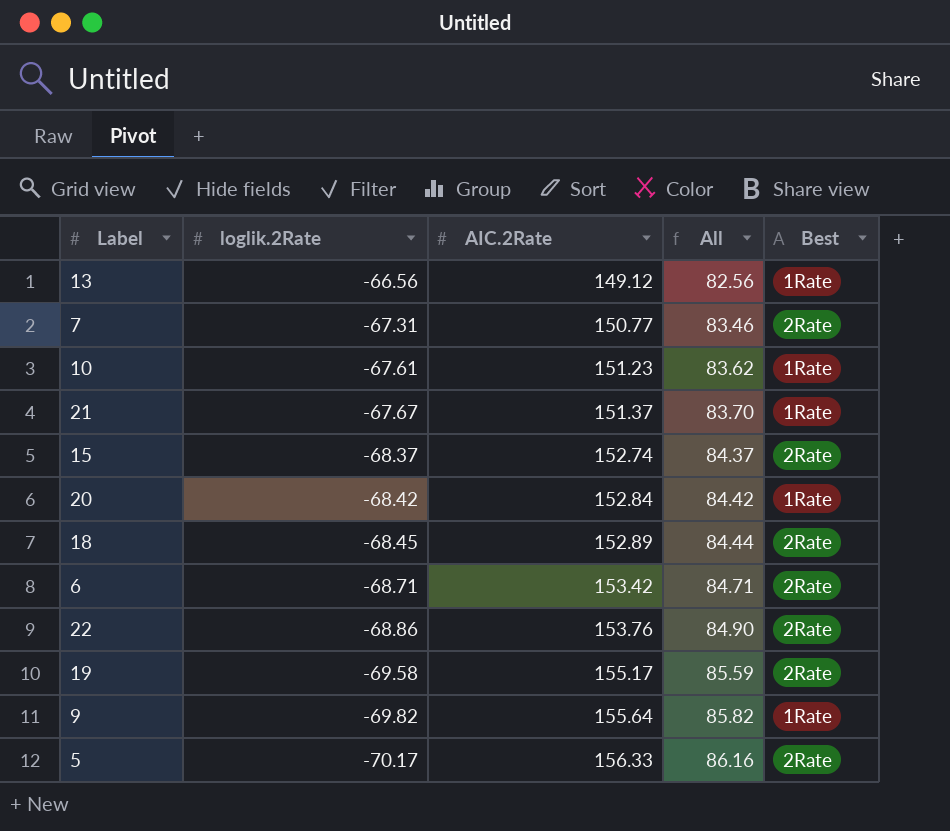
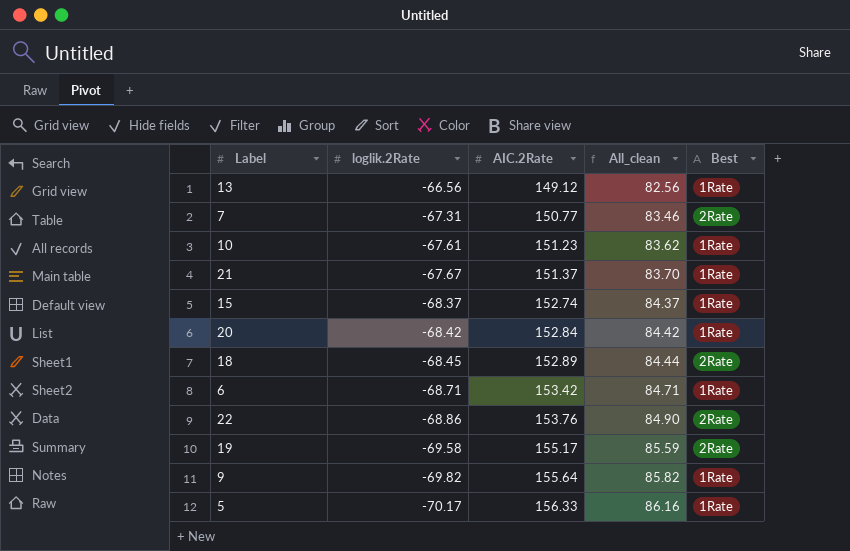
column name: All -> All_clean
15 | Best: 2Rate -> 1Rate
6 | Best: 2Rate -> 1Rate
5 | Best: 2Rate -> 1Rate

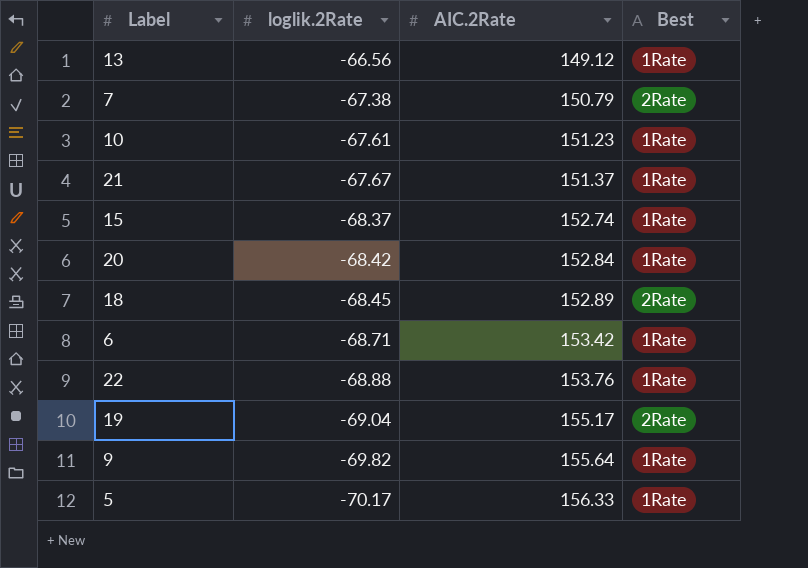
column All_clean | formula: [loglik.2Rate] + [AIC.2Rate] -> none
7 | loglik.2Rate: -67.31 -> -67.38
7 | AIC.2Rate: 150.77 -> 150.79
22 | loglik.2Rate: -68.86 -> -68.88
22 | Best: 2Rate -> 1Rate
19 | loglik.2Rate: -69.58 -> -69.04

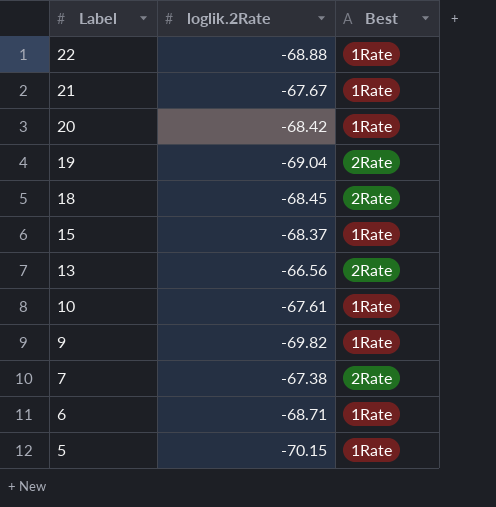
row order: loglik.2Rate descending -> Label descending
column AIC.2Rate | position: 3 -> none
13 | Best: 1Rate -> 2Rate
5 | loglik.2Rate: -70.17 -> -70.15

